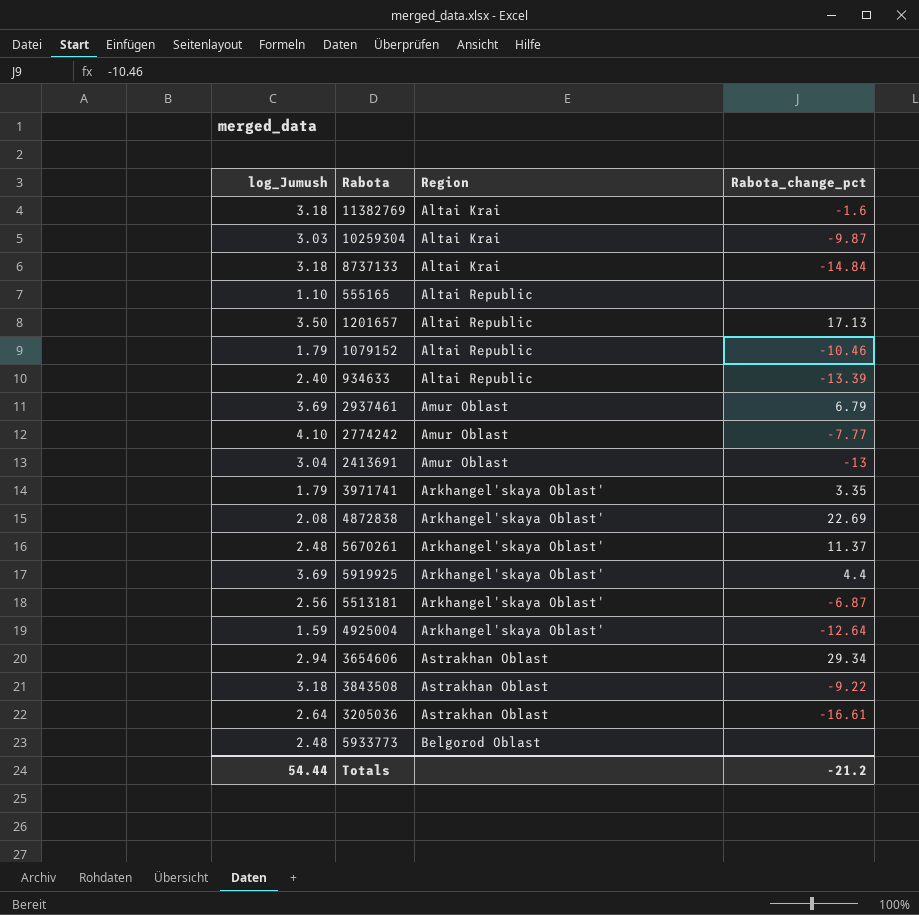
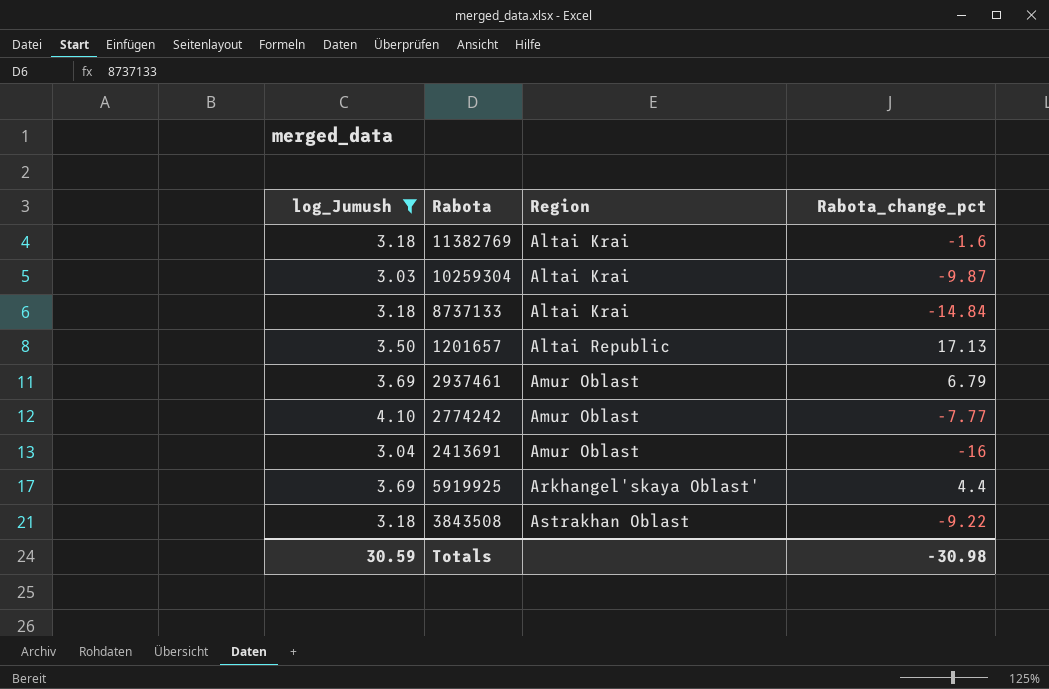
filter: none -> log_Jumush >= 3.03
2413691 | Rabota_change_pct: -13 -> -16
Totals | log_Jumush: 54.44 -> 30.59
Totals | Rabota_change_pct: -21.2 -> -30.98

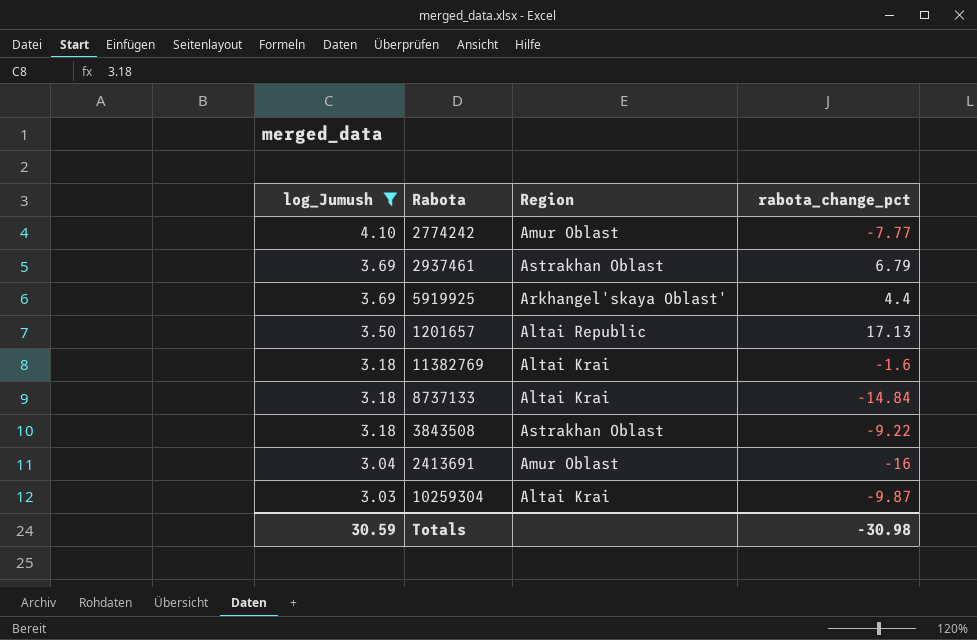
row order: Region ascending -> log_Jumush descending
column name: Rabota_change_pct -> rabota_change_pct
2937461 | Region: Amur Oblast -> Astrakhan Oblast

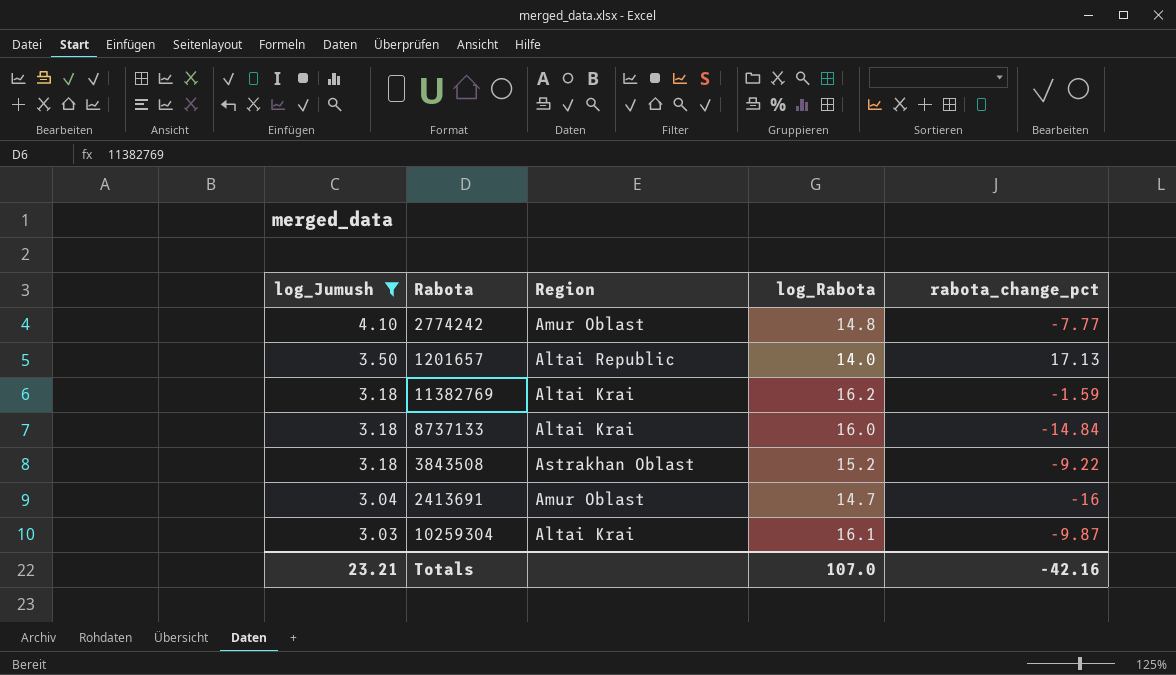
column log_Rabota | position: none -> 4
row 2937461: 3.69 | Astrakhan Oblast | 6.79 -> none
row 5919925: 3.69 | Arkhangel'skaya Oblast' | 4.4 -> none
11382769 | rabota_change_pct: -1.6 -> -1.59
Totals | log_Jumush: 30.59 -> 23.21
Totals | rabota_change_pct: -30.98 -> -42.16

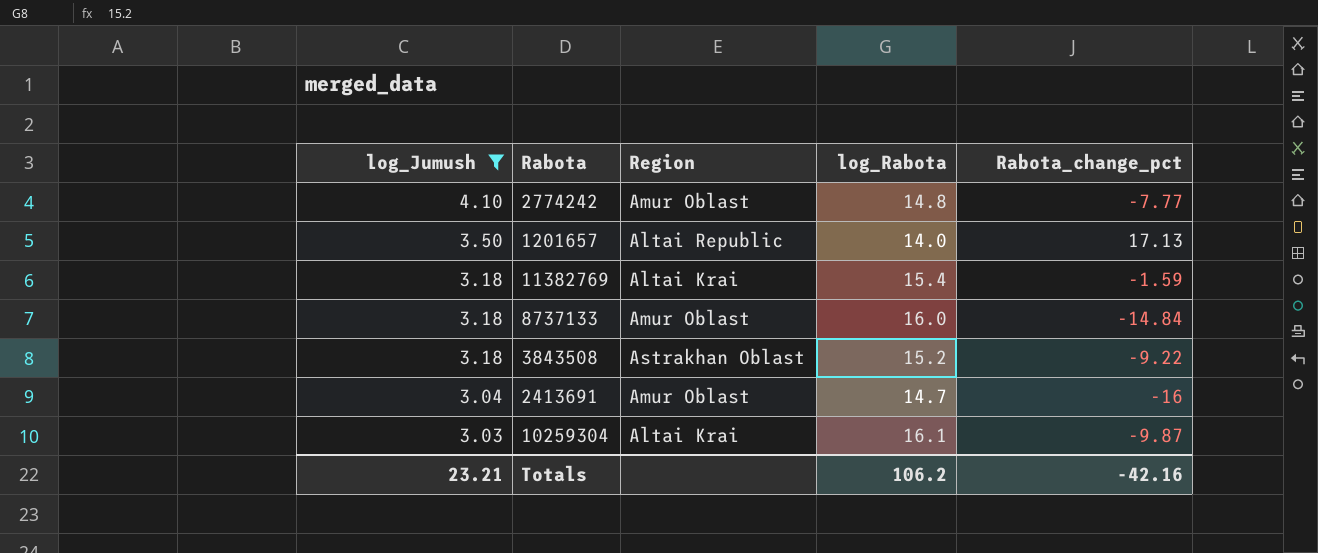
column name: rabota_change_pct -> Rabota_change_pct
11382769 | log_Rabota: 16.2 -> 15.4
8737133 | Region: Altai Krai -> Amur Oblast
Totals | log_Rabota: 107.0 -> 106.2

